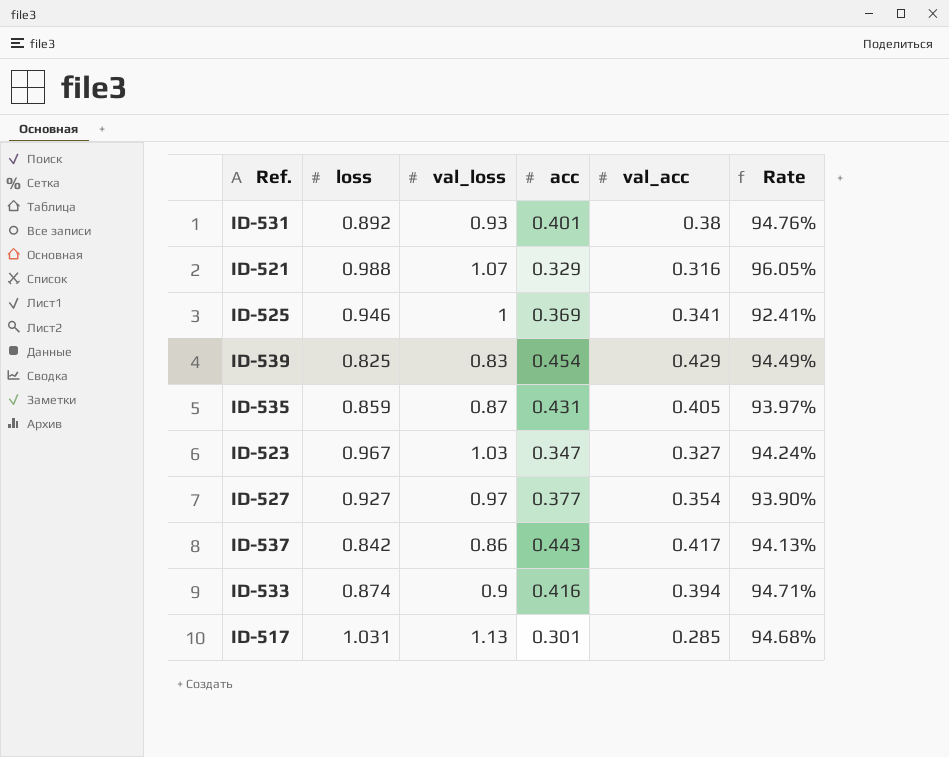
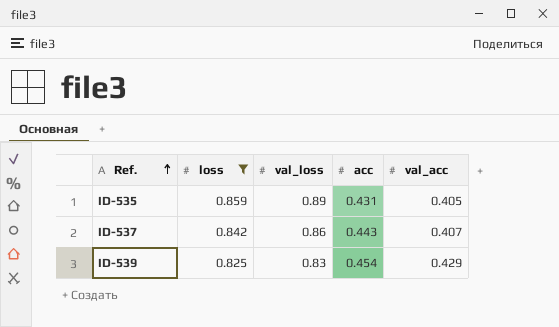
filter: none -> loss <= 0.859
row order: none -> Ref. ascending
column Rate | formula: [val_acc] / [acc] -> none
ID-535 | val_loss: 0.87 -> 0.89
ID-537 | val_acc: 0.417 -> 0.407

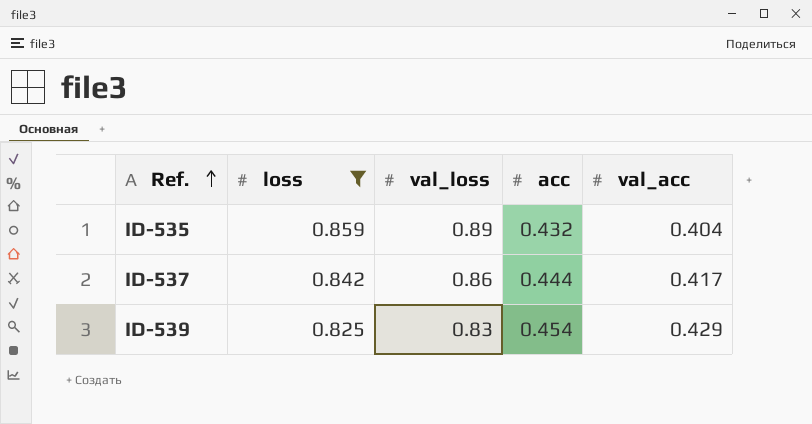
ID-535 | acc: 0.431 -> 0.432
ID-535 | val_acc: 0.405 -> 0.404
ID-537 | acc: 0.443 -> 0.444
ID-537 | val_acc: 0.407 -> 0.417

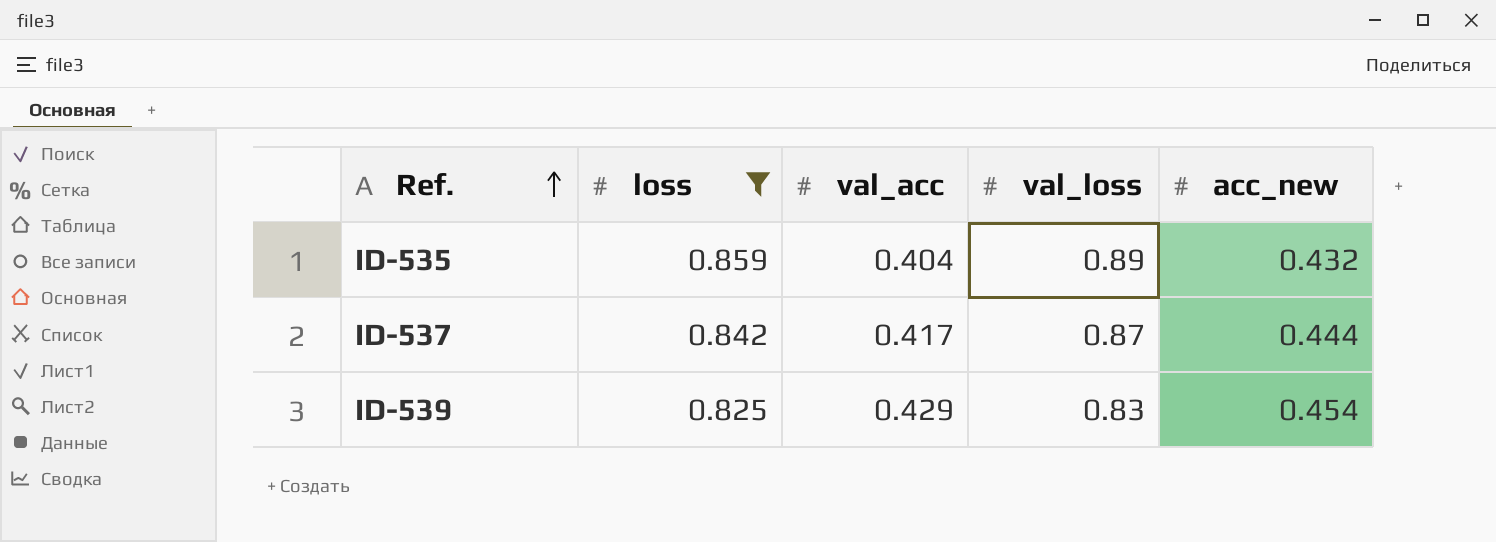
column val_acc | position: 5 -> 3
column name: acc -> acc_new
ID-537 | val_loss: 0.86 -> 0.87

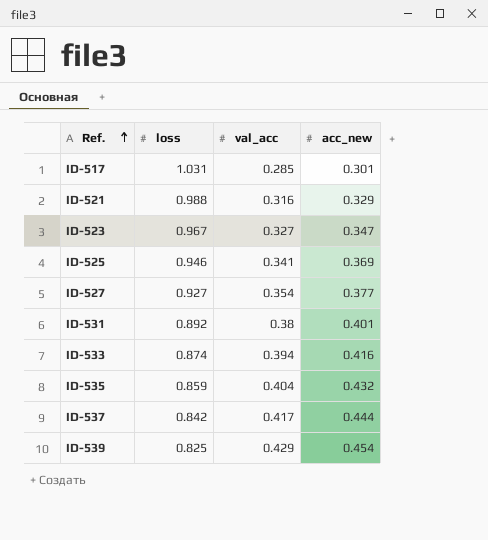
filter: loss <= 0.859 -> none
column val_loss | position: 4 -> none

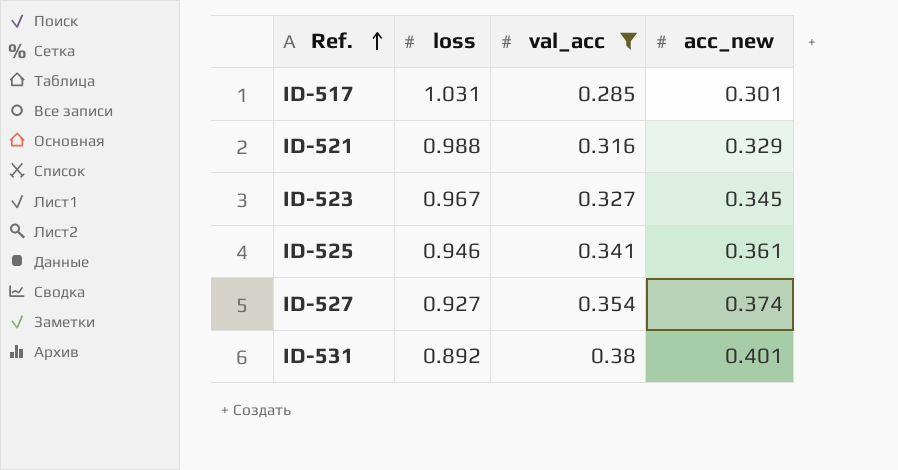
filter: none -> val_acc <= 0.38
ID-523 | acc_new: 0.347 -> 0.345
ID-525 | acc_new: 0.369 -> 0.361
ID-527 | acc_new: 0.377 -> 0.374

